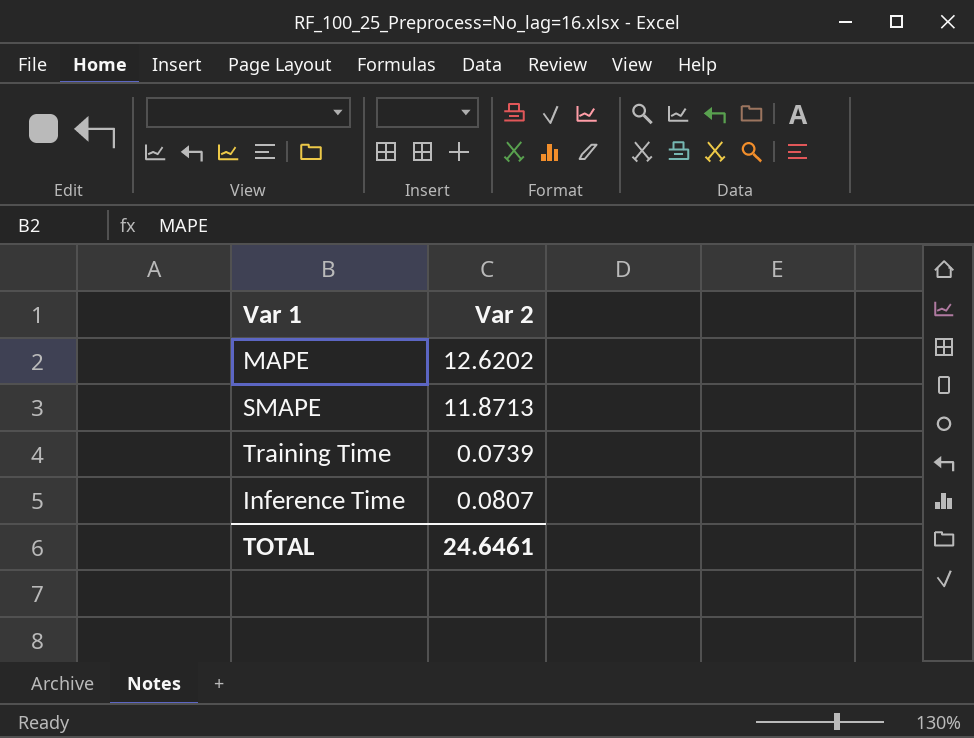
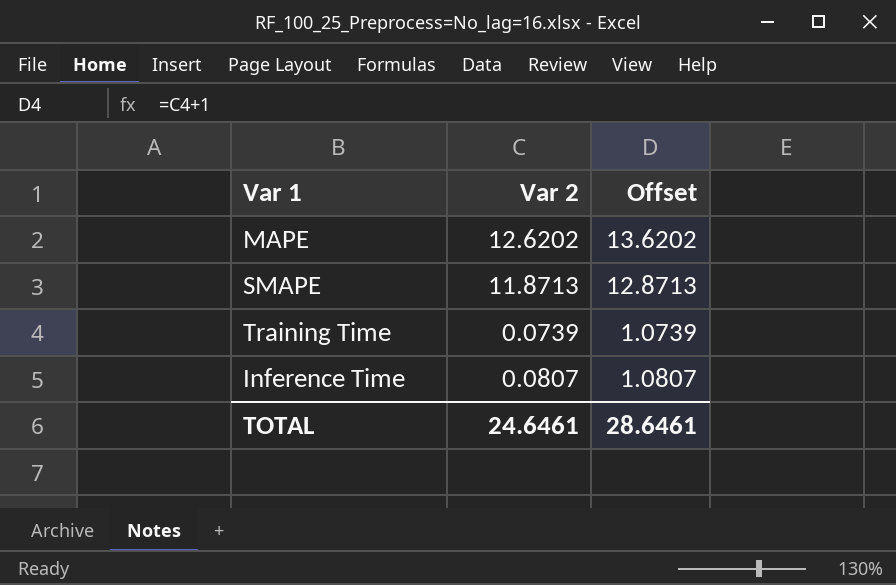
column Offset | formula: none -> [Var 2] + 1

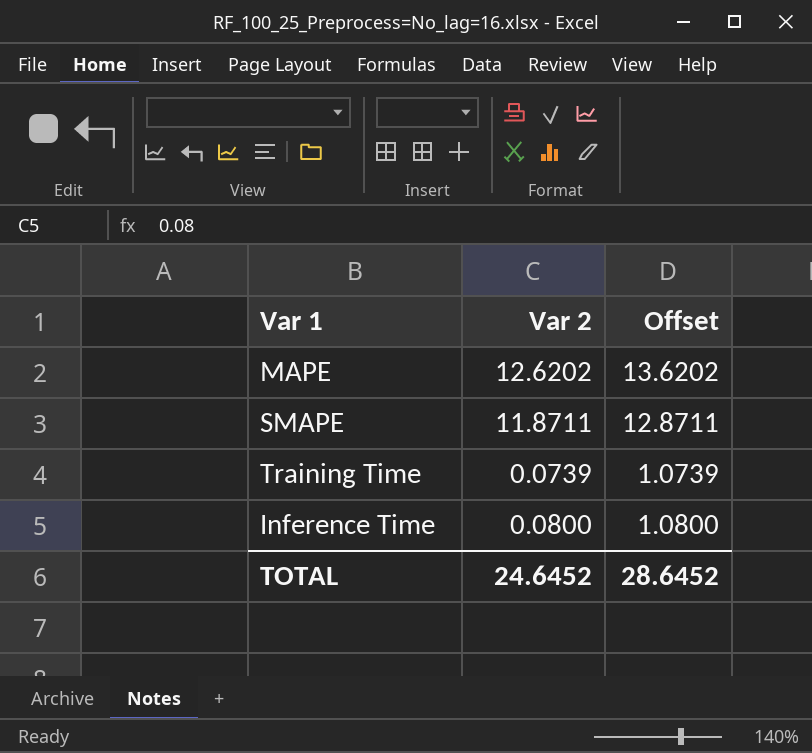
SMAPE | Var 2: 11.8713 -> 11.8711
SMAPE | Offset: 12.8713 -> 12.8711
Inference Time | Var 2: 0.0807 -> 0.0800
Inference Time | Offset: 1.0807 -> 1.0800
TOTAL | Var 2: 24.6461 -> 24.6452
TOTAL | Offset: 28.6461 -> 28.6452

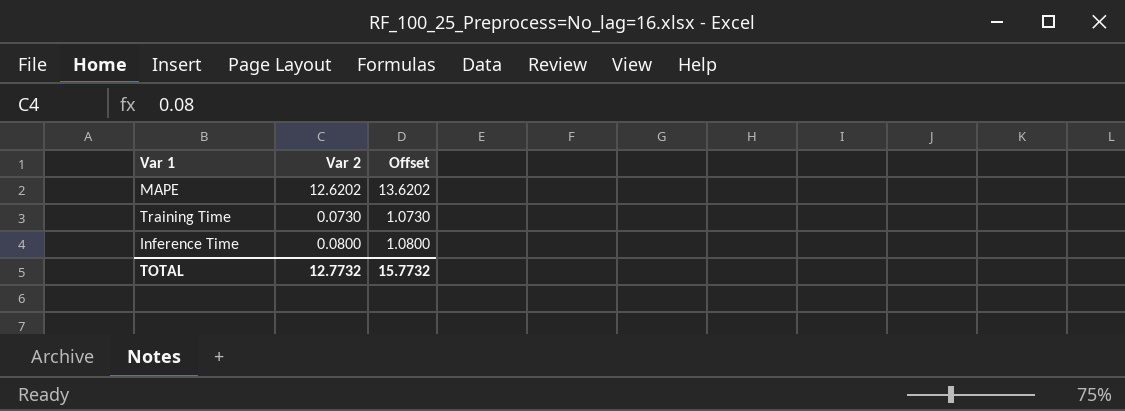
row SMAPE: 11.8711 | 12.8711 -> none
Training Time | Var 2: 0.0739 -> 0.0730
Training Time | Offset: 1.0739 -> 1.0730
TOTAL | Var 2: 24.6452 -> 12.7732
TOTAL | Offset: 28.6452 -> 15.7732

